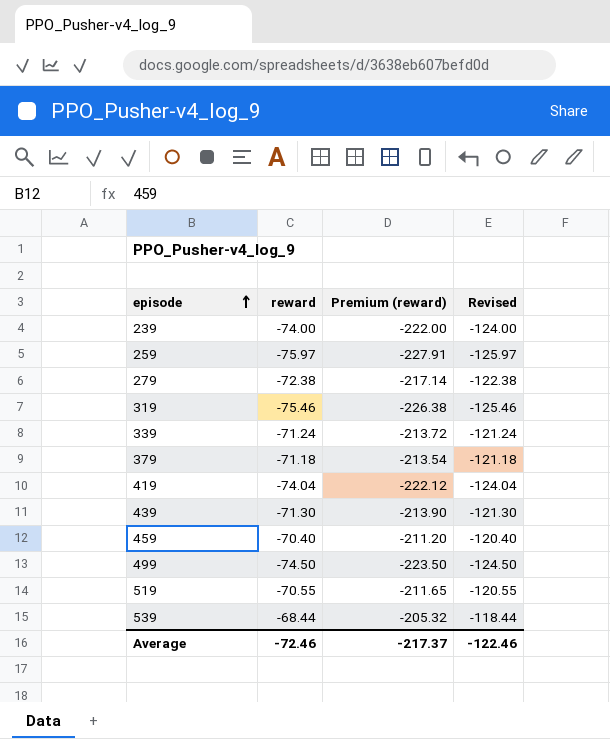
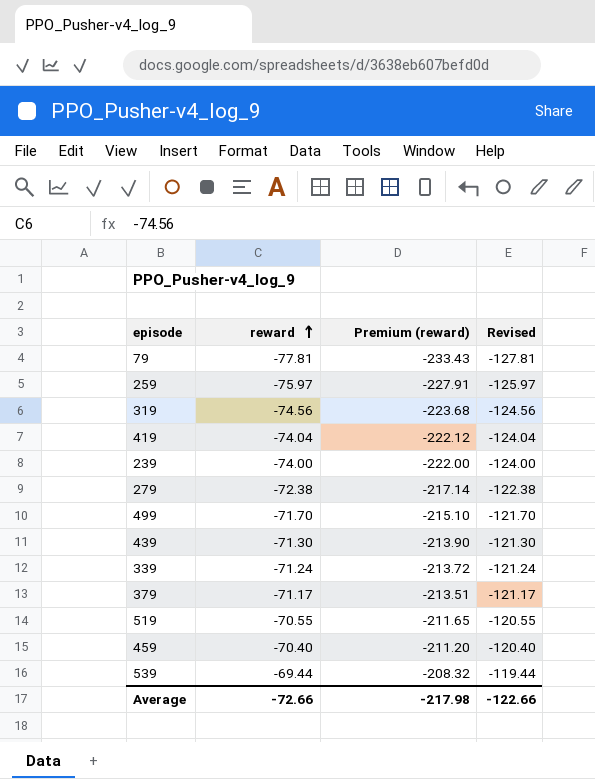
row order: episode ascending -> reward ascending
row 79: none -> -77.81 | -233.43 | -127.81
319 | reward: -75.46 -> -74.56
319 | Premium (reward): -226.38 -> -223.68
319 | Revised: -125.46 -> -124.56
499 | reward: -74.50 -> -71.70
499 | Premium (reward): -223.50 -> -215.10
499 | Revised: -124.50 -> -121.70
379 | reward: -71.18 -> -71.17
379 | Premium (reward): -213.54 -> -213.51
379 | Revised: -121.18 -> -121.17
539 | reward: -68.44 -> -69.44
539 | Premium (reward): -205.32 -> -208.32
539 | Revised: -118.44 -> -119.44
Average | reward: -72.46 -> -72.66
Average | Premium (reward): -217.37 -> -217.98
Average | Revised: -122.46 -> -122.66

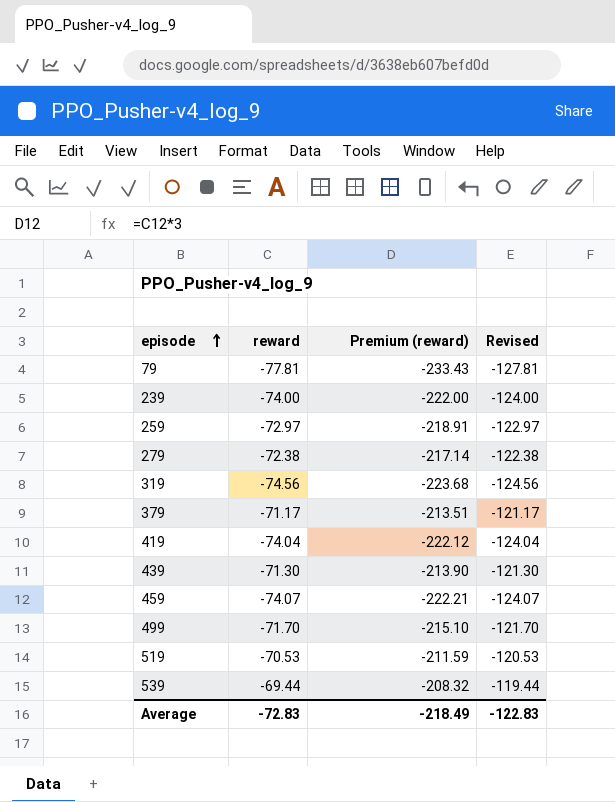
row order: reward ascending -> episode ascending
row 339: -71.24 | -213.72 | -121.24 -> none
259 | reward: -75.97 -> -72.97
259 | Premium (reward): -227.91 -> -218.91
259 | Revised: -125.97 -> -122.97
459 | reward: -70.40 -> -74.07
459 | Premium (reward): -211.20 -> -222.21
459 | Revised: -120.40 -> -124.07
519 | reward: -70.55 -> -70.53
519 | Premium (reward): -211.65 -> -211.59
519 | Revised: -120.55 -> -120.53
Average | reward: -72.66 -> -72.83
Average | Premium (reward): -217.98 -> -218.49
Average | Revised: -122.66 -> -122.83

